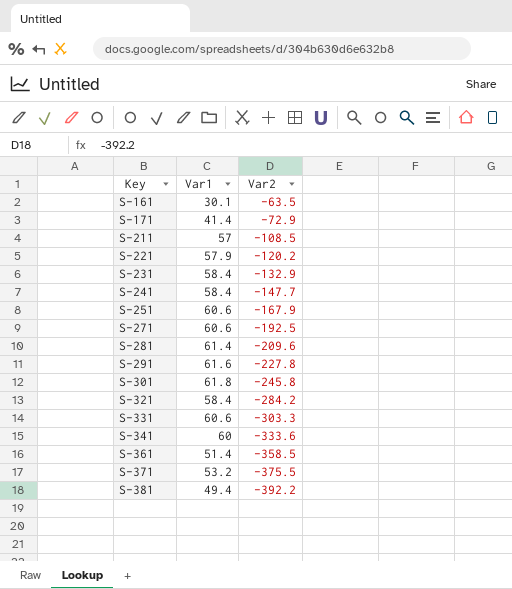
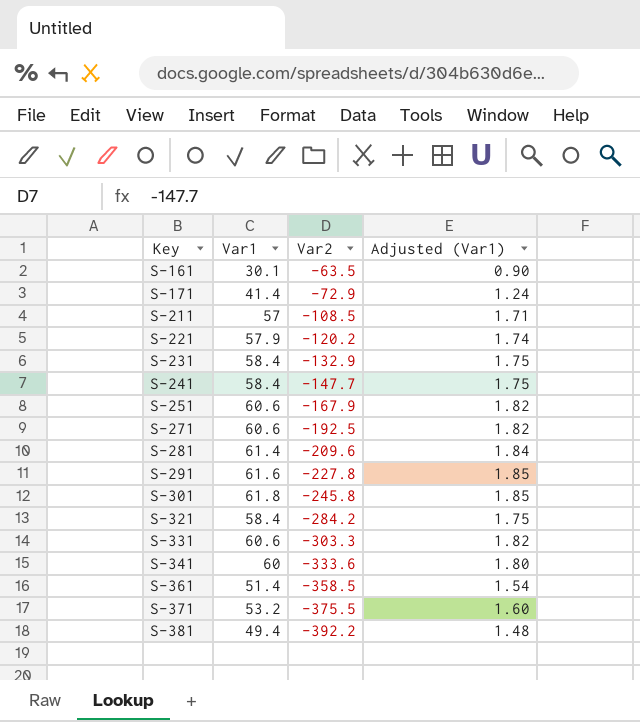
column Adjusted (Var1) | formula: none -> [Var1] * 0.03

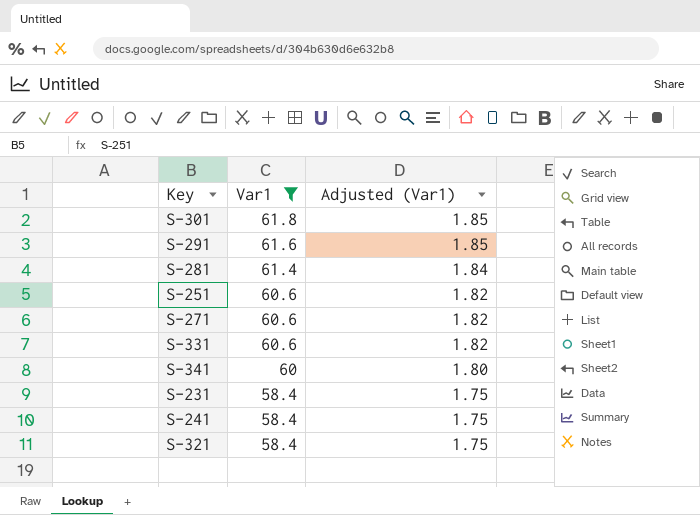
filter: none -> Var1 >= 58.4
row order: Key ascending -> Var1 descending
column Var2 | position: 3 -> none

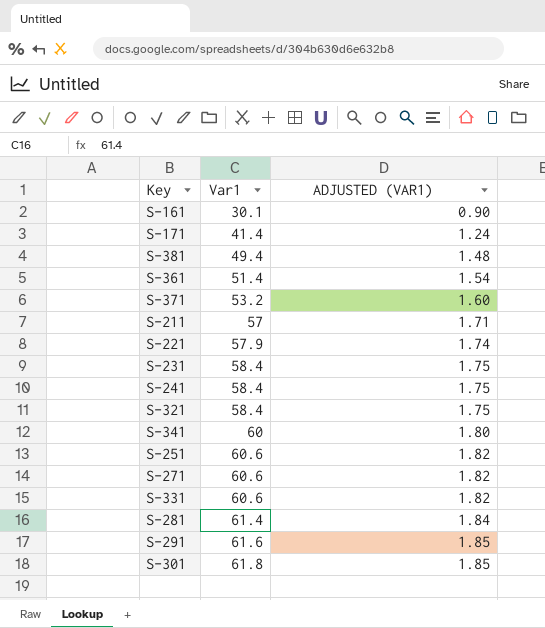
filter: Var1 >= 58.4 -> none
row order: Var1 descending -> Var1 ascending
column name: Adjusted (Var1) -> ADJUSTED (VAR1)

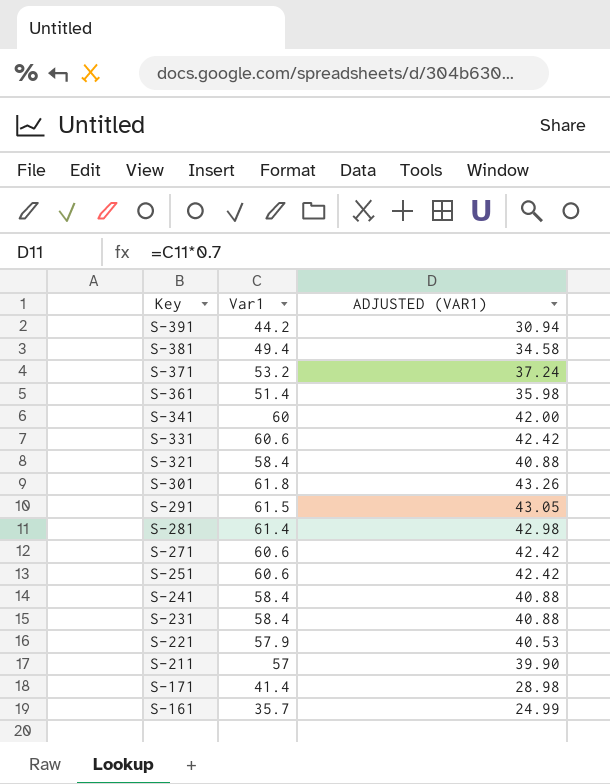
row order: Var1 ascending -> Key descending
column ADJUSTED (VAR1) | formula: [Var1] * 0.03 -> [Var1] * 0.7
row S-391: none -> 44.2 | 30.94
S-291 | Var1: 61.6 -> 61.5
S-161 | Var1: 30.1 -> 35.7

